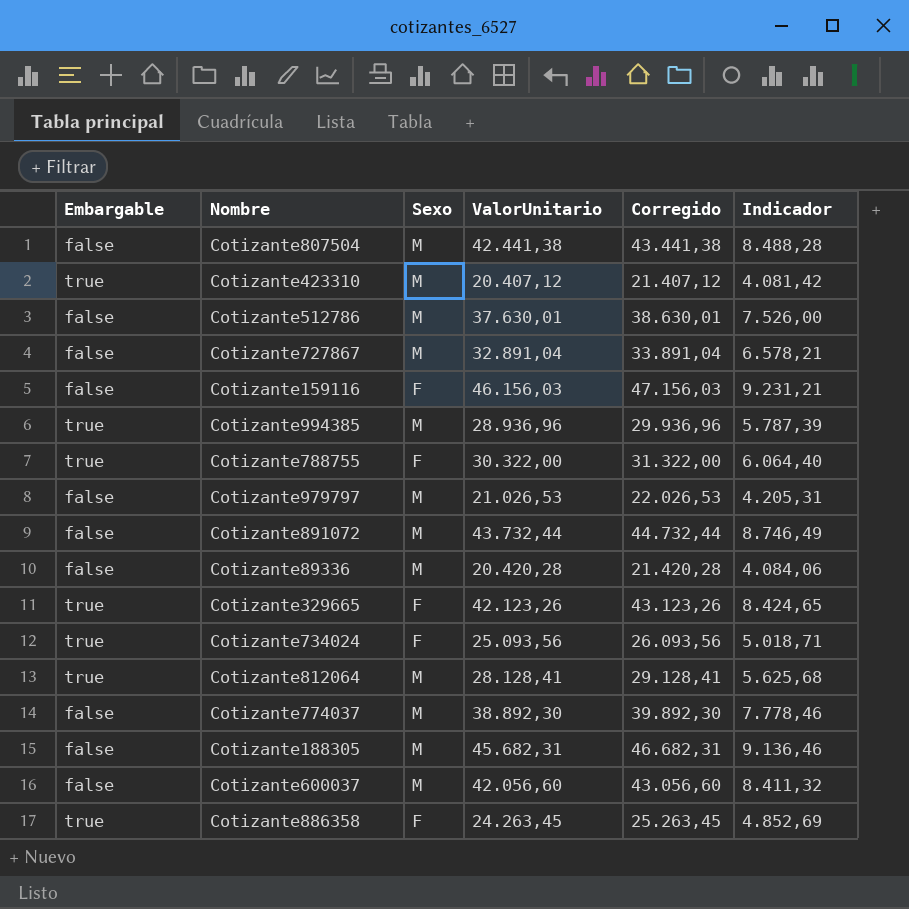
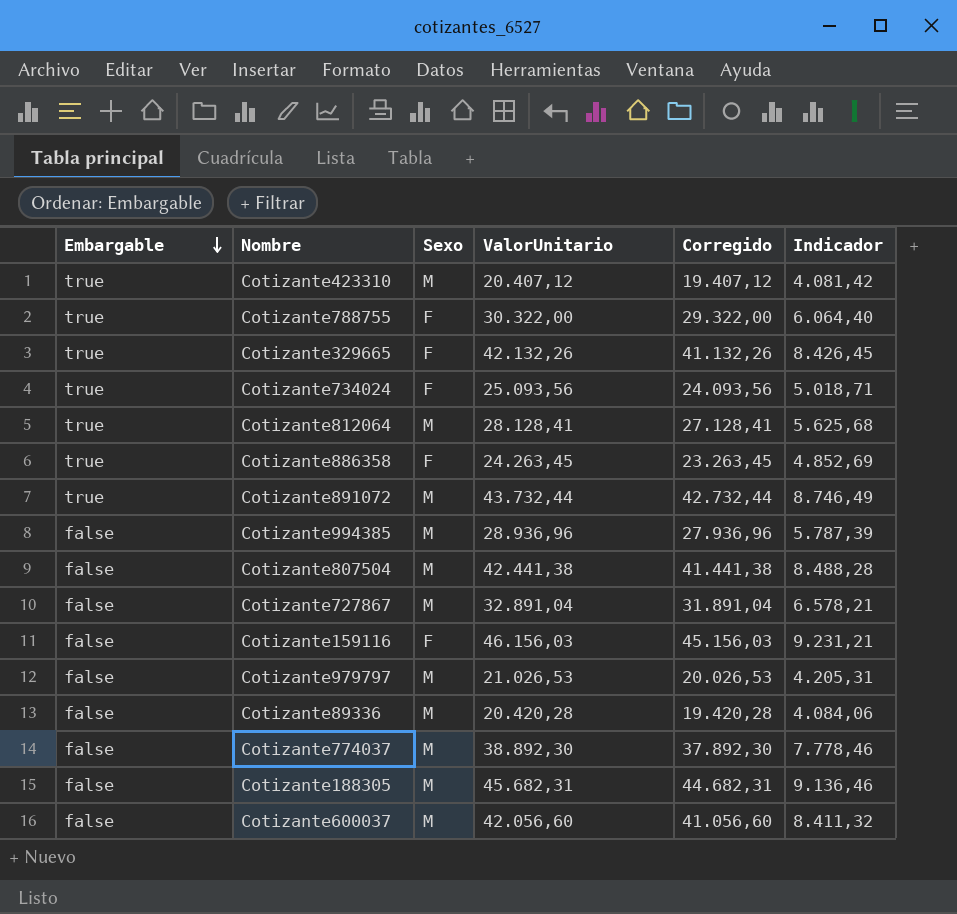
row order: none -> Embargable descending
column Corregido | formula: [ValorUnitario] + 1000 -> [ValorUnitario] - 1000
row Cotizante512786: false | M | 37.630,01 | 38.630,01 | 7.526,00 -> none
Cotizante329665 | ValorUnitario: 42.123,26 -> 42.132,26
Cotizante329665 | Indicador: 8.424,65 -> 8.426,45
Cotizante891072 | Embargable: false -> true
Cotizante994385 | Embargable: true -> false

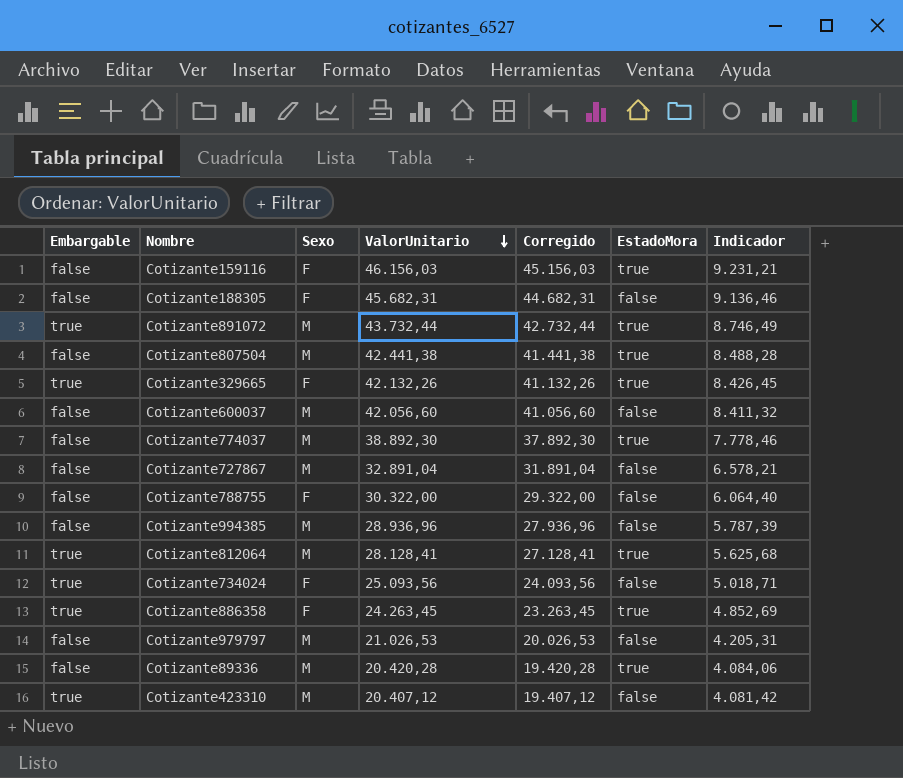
row order: Embargable descending -> ValorUnitario descending
column EstadoMora | position: none -> 6
Cotizante188305 | Sexo: M -> F
Cotizante788755 | Embargable: true -> false

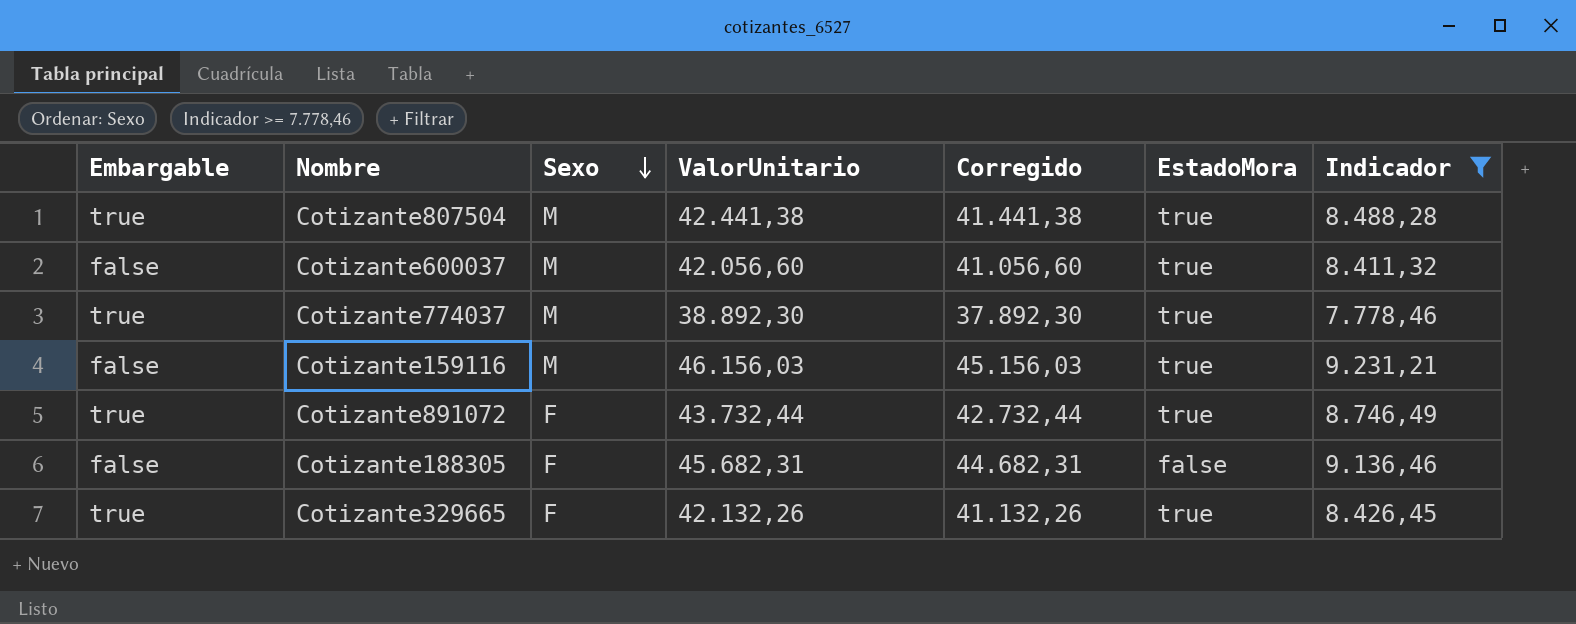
filter: none -> Indicador >= 7.778,46
row order: ValorUnitario descending -> Sexo descending
Cotizante807504 | Embargable: false -> true
Cotizante600037 | EstadoMora: false -> true
Cotizante774037 | Embargable: false -> true
Cotizante159116 | Sexo: F -> M
Cotizante891072 | Sexo: M -> F

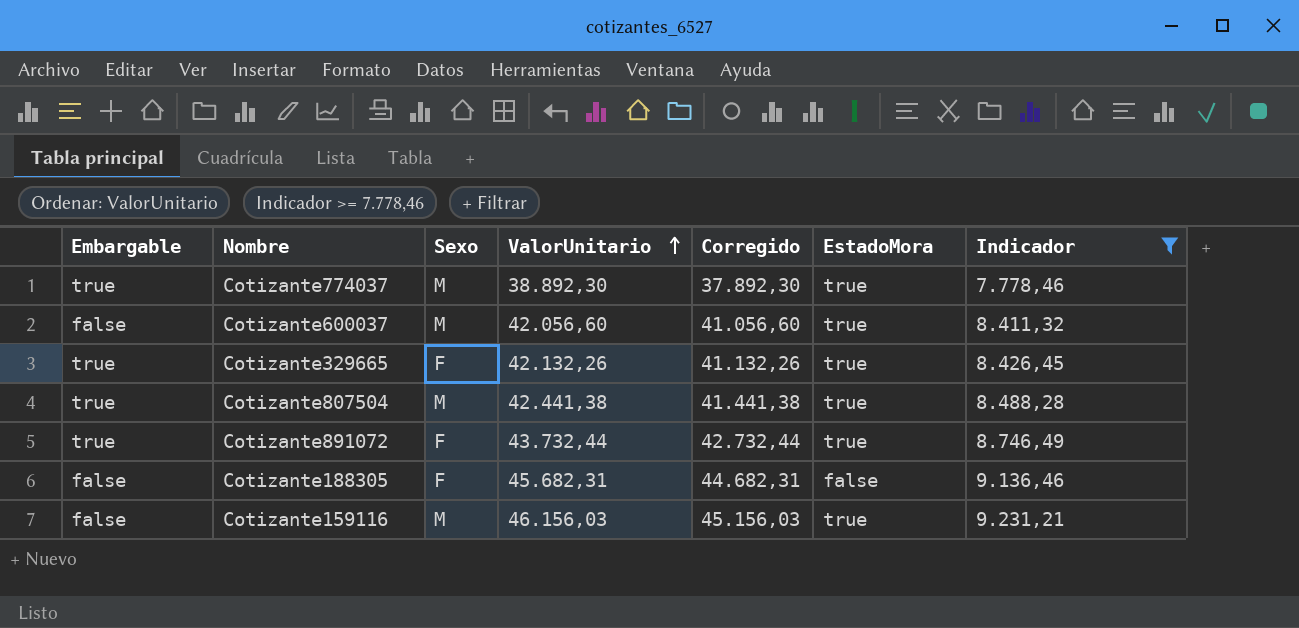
row order: Sexo descending -> ValorUnitario ascending

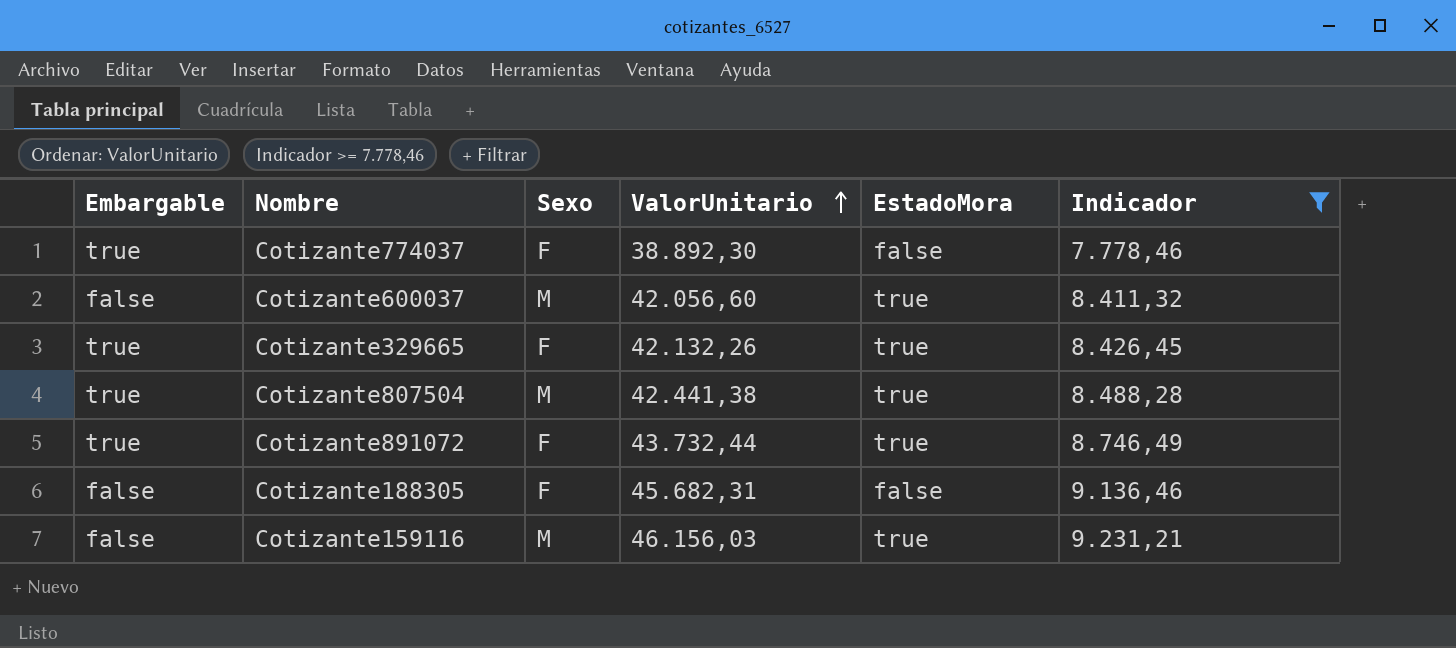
column Corregido | formula: [ValorUnitario] - 1000 -> none
Cotizante774037 | Sexo: M -> F
Cotizante774037 | EstadoMora: true -> false

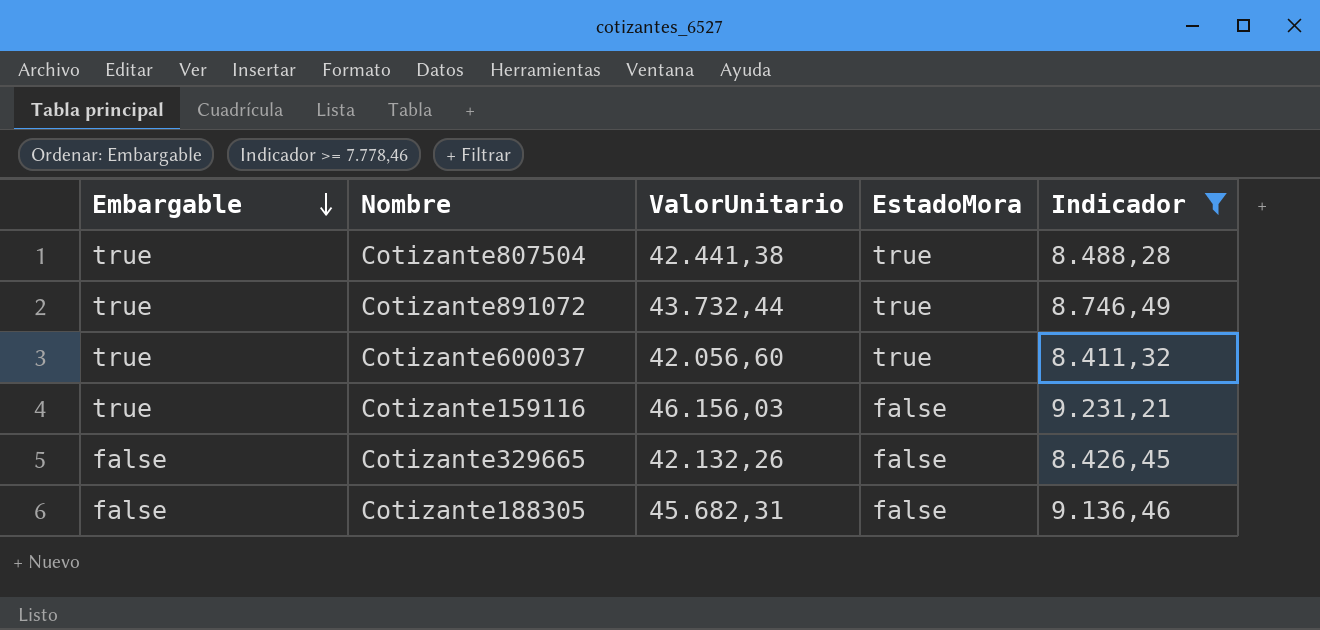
row order: ValorUnitario ascending -> Embargable descending
column Sexo | position: 3 -> none
row Cotizante774037: true | F | 38.892,30 | false | 7.778,46 -> none
Cotizante600037 | Embargable: false -> true
Cotizante159116 | Embargable: false -> true
Cotizante159116 | EstadoMora: true -> false
Cotizante329665 | Embargable: true -> false
Cotizante329665 | EstadoMora: true -> false

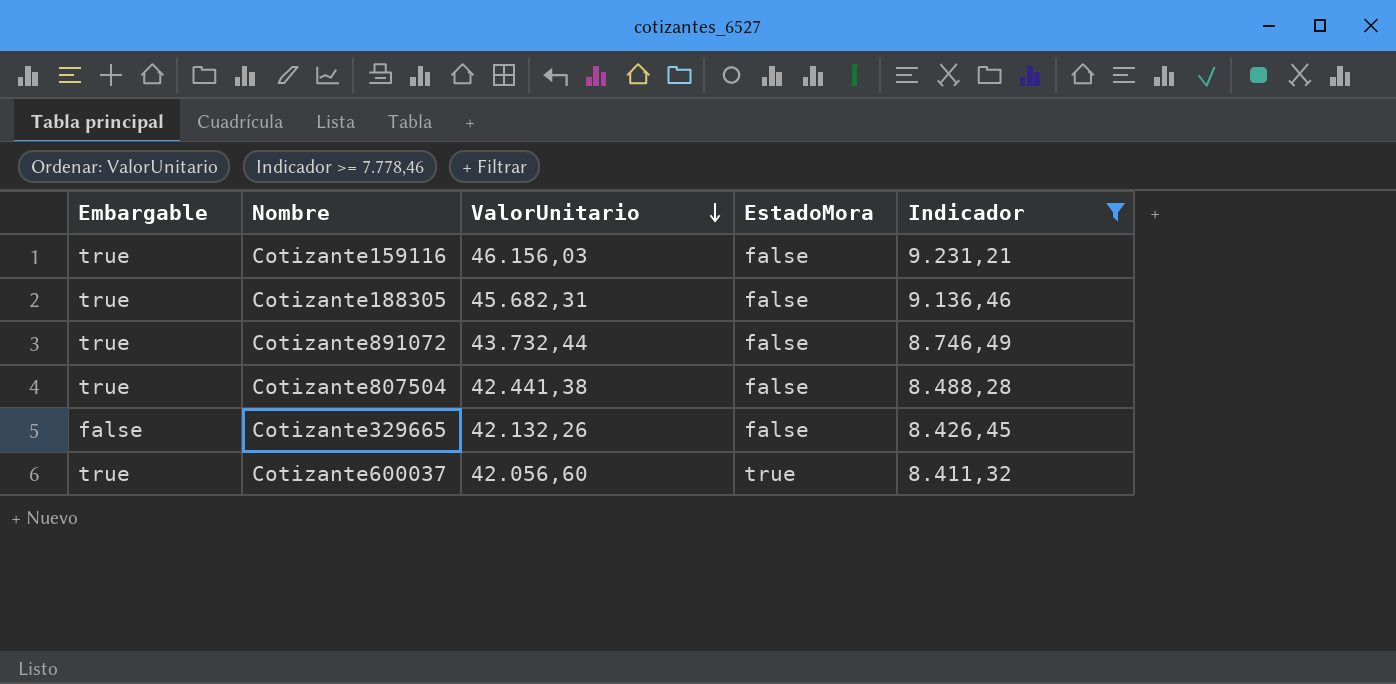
row order: Embargable descending -> ValorUnitario descending
Cotizante188305 | Embargable: false -> true
Cotizante891072 | EstadoMora: true -> false
Cotizante807504 | EstadoMora: true -> false

